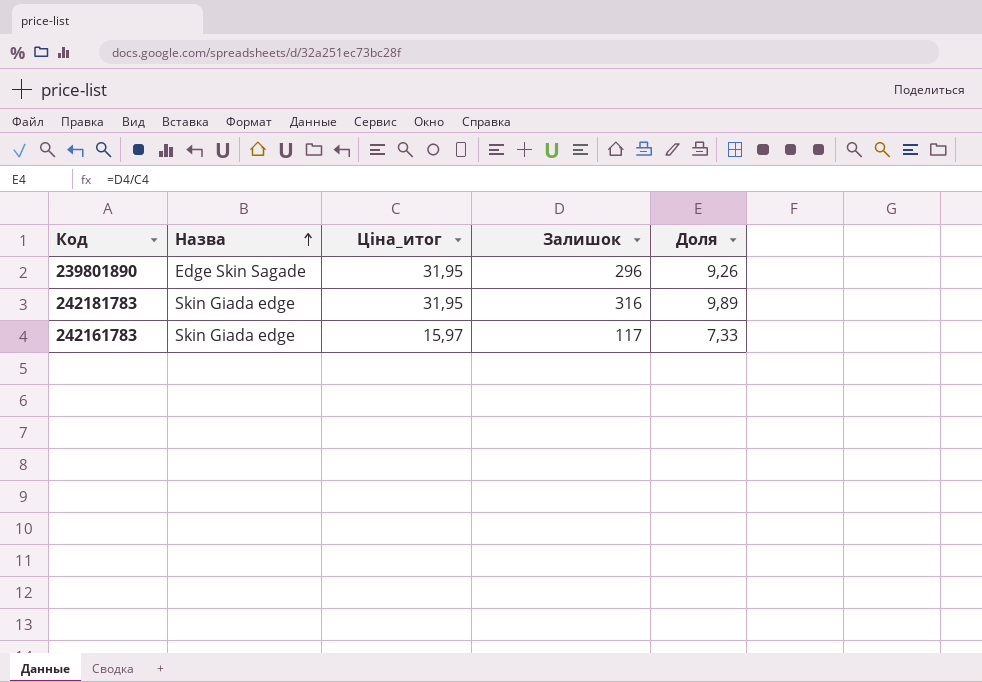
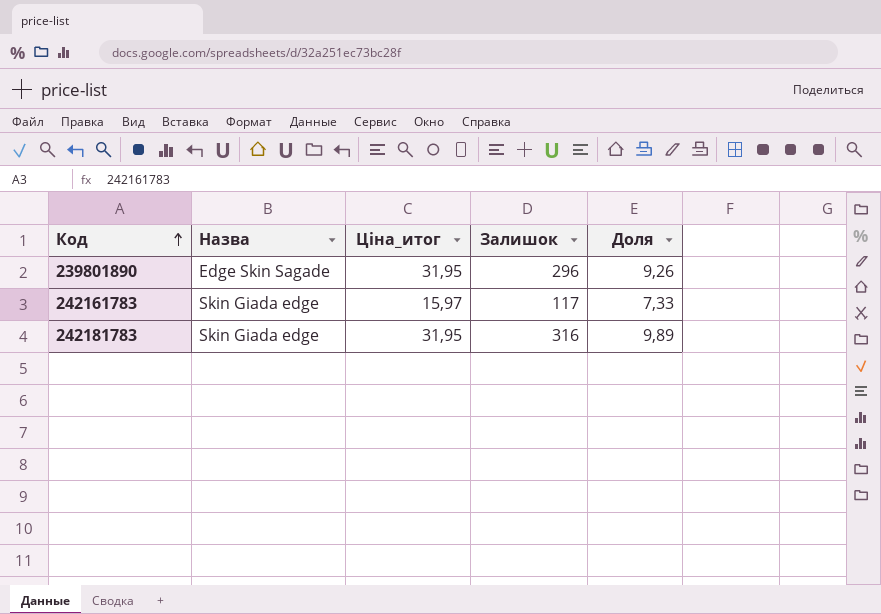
row order: Назва ascending -> Код ascending

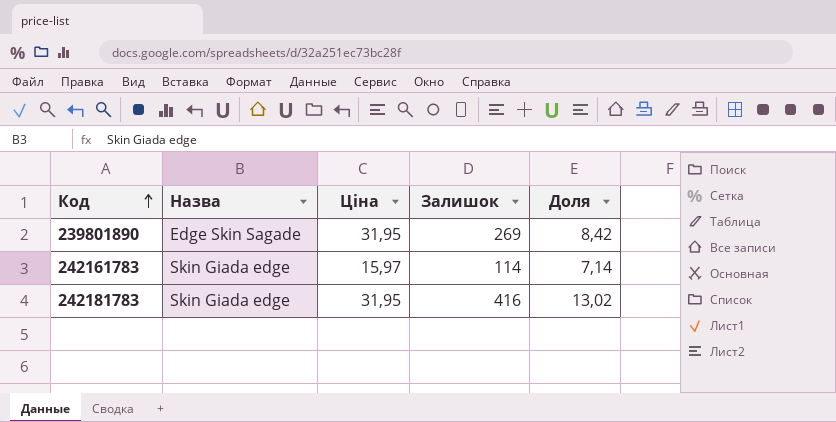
column name: Ціна_итог -> Ціна
239801890 | Залишок: 296 -> 269
239801890 | Доля: 9,26 -> 8,42
242161783 | Залишок: 117 -> 114
242161783 | Доля: 7,33 -> 7,14
242181783 | Залишок: 316 -> 416
242181783 | Доля: 9,89 -> 13,02

